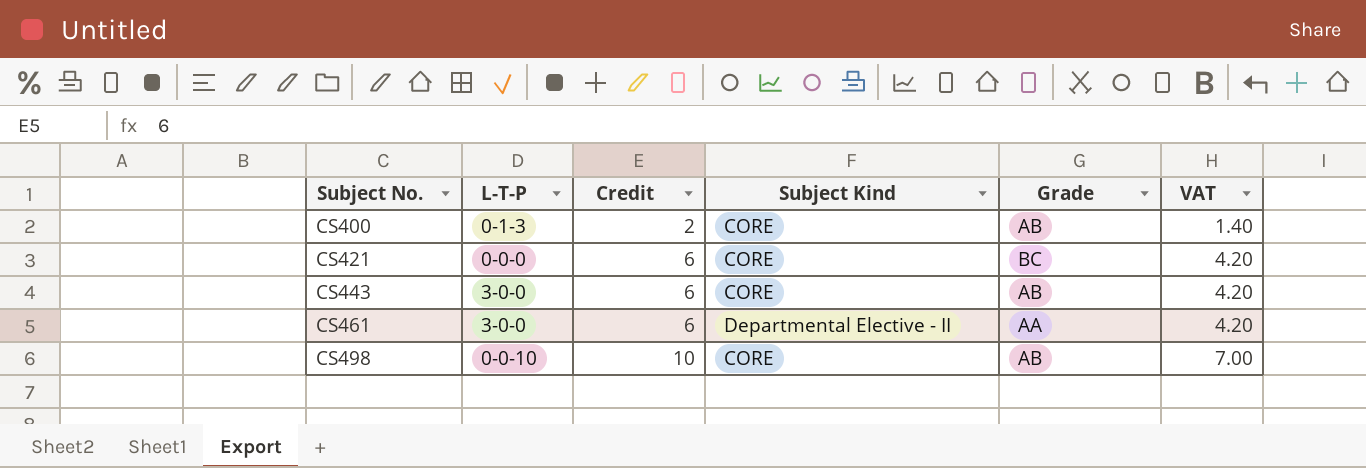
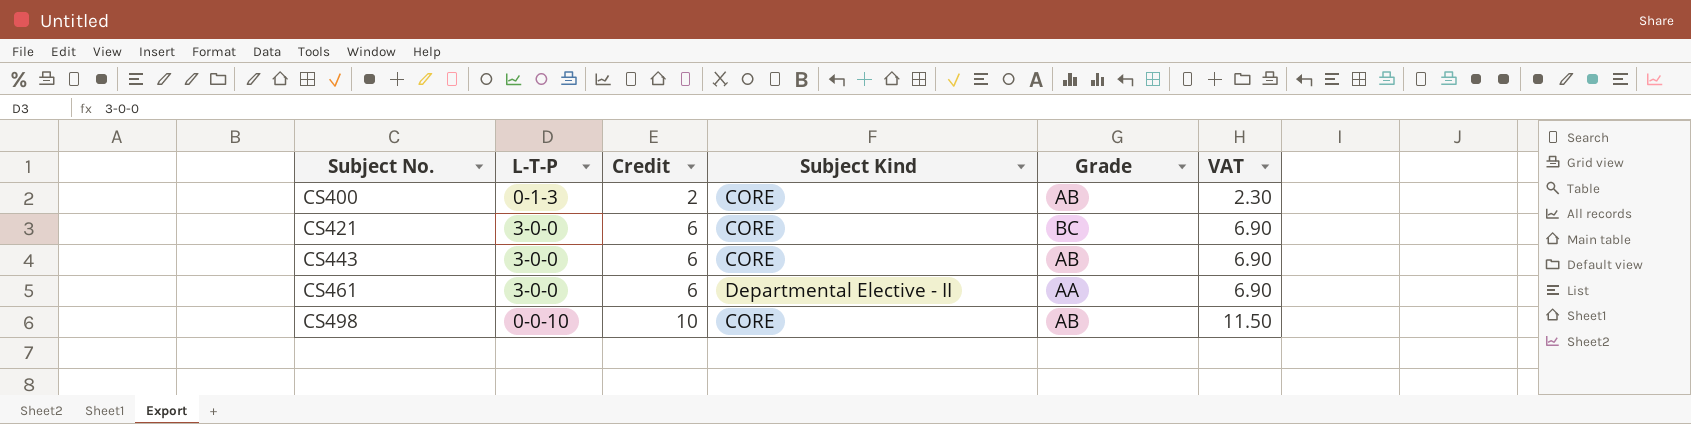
column VAT | formula: [Credit] * 0.7 -> [Credit] * 1.15
CS421 | L-T-P: 0-0-0 -> 3-0-0

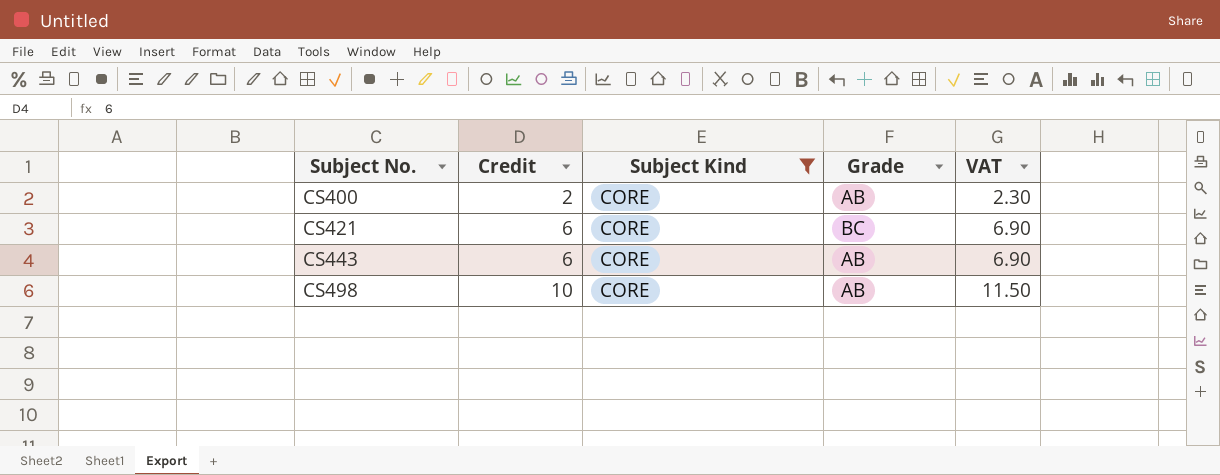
filter: none -> Subject Kind = CORE
column L-T-P | position: 2 -> none

